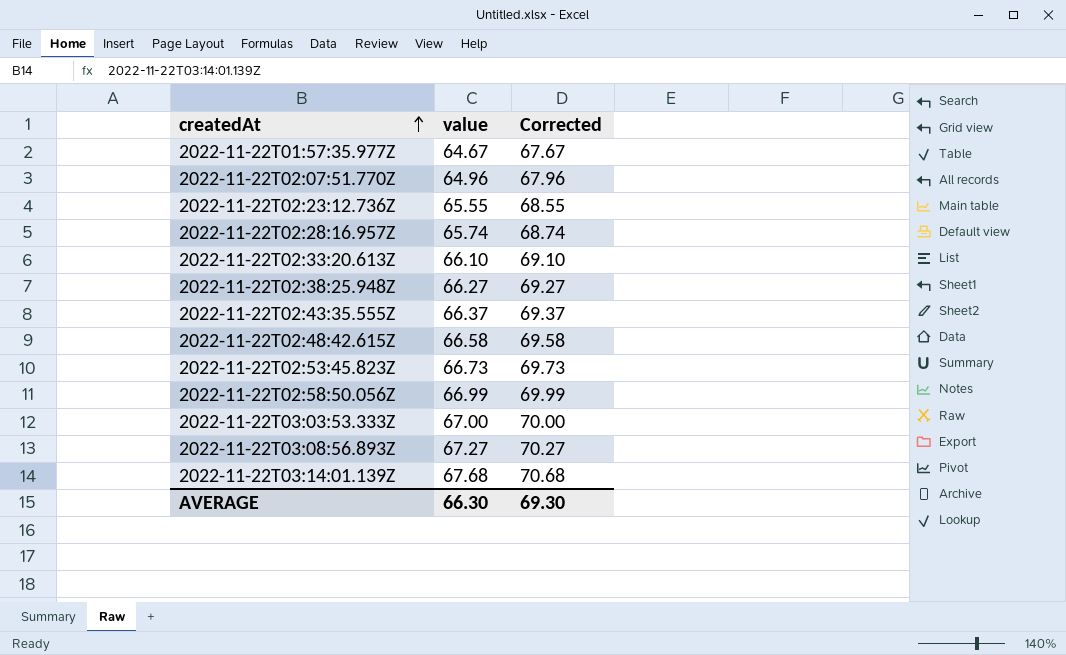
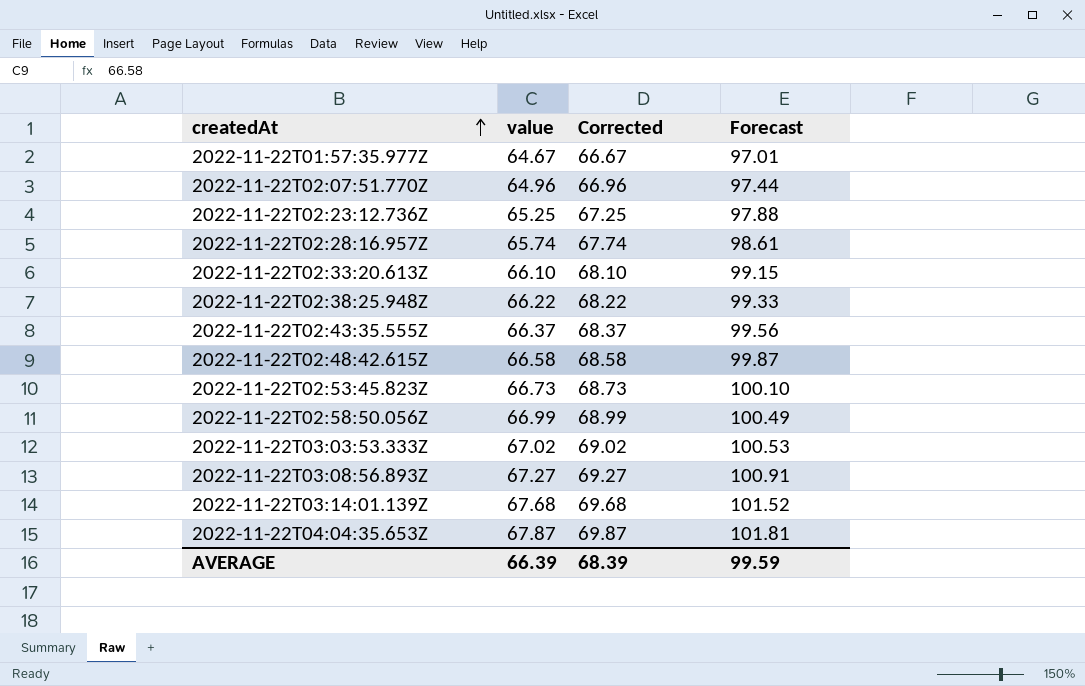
column Corrected | formula: [value] + 3 -> [value] + 2
column Forecast | formula: none -> [value] * 1.5
2022-11-22T02:23:12.736Z | value: 65.55 -> 65.25
2022-11-22T02:38:25.948Z | value: 66.27 -> 66.22
2022-11-22T03:03:53.333Z | value: 67.00 -> 67.02
row 2022-11-22T04:04:35.653Z: none -> 67.87 | 69.87 | 101.81
AVERAGE | value: 66.30 -> 66.39
AVERAGE | Corrected: 69.30 -> 68.39

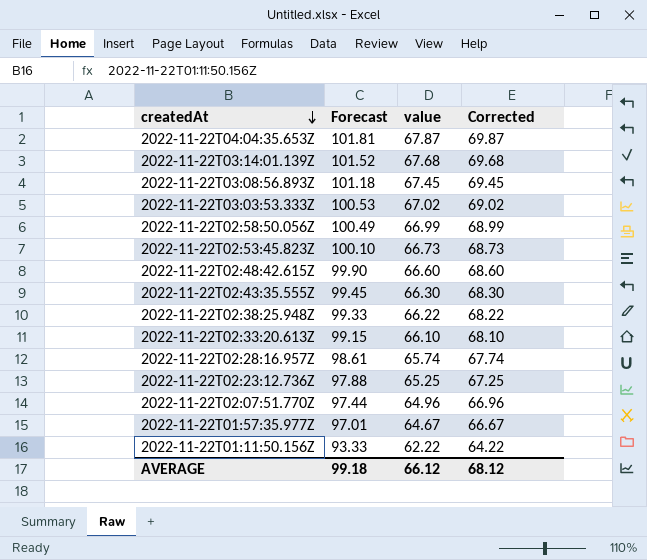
row order: createdAt ascending -> createdAt descending
column Forecast | position: 4 -> 2
2022-11-22T03:08:56.893Z | Forecast: 100.91 -> 101.18
2022-11-22T03:08:56.893Z | value: 67.27 -> 67.45
2022-11-22T03:08:56.893Z | Corrected: 69.27 -> 69.45
2022-11-22T02:48:42.615Z | Forecast: 99.87 -> 99.90
2022-11-22T02:48:42.615Z | value: 66.58 -> 66.60
2022-11-22T02:48:42.615Z | Corrected: 68.58 -> 68.60
2022-11-22T02:43:35.555Z | Forecast: 99.56 -> 99.45
2022-11-22T02:43:35.555Z | value: 66.37 -> 66.30
2022-11-22T02:43:35.555Z | Corrected: 68.37 -> 68.30
row 2022-11-22T01:11:50.156Z: none -> 93.33 | 62.22 | 64.22
AVERAGE | Forecast: 99.59 -> 99.18
AVERAGE | value: 66.39 -> 66.12
AVERAGE | Corrected: 68.39 -> 68.12

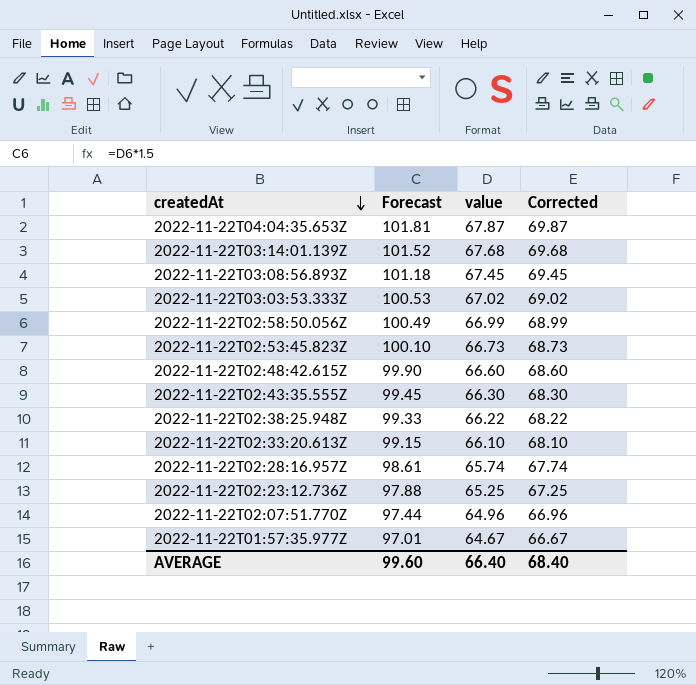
row 2022-11-22T01:11:50.156Z: 93.33 | 62.22 | 64.22 -> none
AVERAGE | Forecast: 99.18 -> 99.60
AVERAGE | value: 66.12 -> 66.40
AVERAGE | Corrected: 68.12 -> 68.40

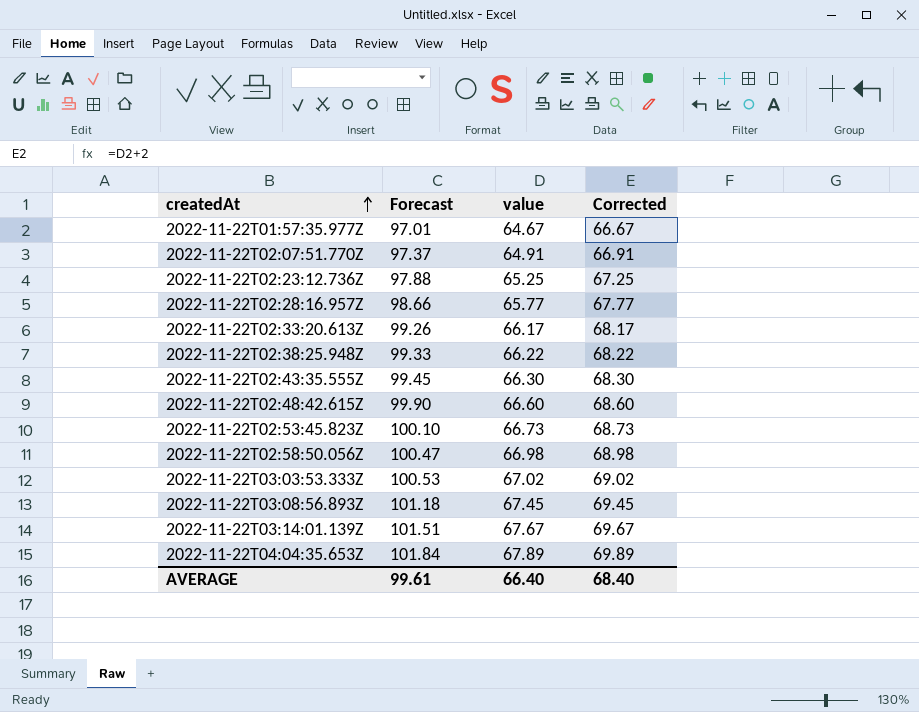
row order: createdAt descending -> createdAt ascending
2022-11-22T02:07:51.770Z | Forecast: 97.44 -> 97.37
2022-11-22T02:07:51.770Z | value: 64.96 -> 64.91
2022-11-22T02:07:51.770Z | Corrected: 66.96 -> 66.91
2022-11-22T02:28:16.957Z | Forecast: 98.61 -> 98.66
2022-11-22T02:28:16.957Z | value: 65.74 -> 65.77
2022-11-22T02:28:16.957Z | Corrected: 67.74 -> 67.77
2022-11-22T02:33:20.613Z | Forecast: 99.15 -> 99.26
2022-11-22T02:33:20.613Z | value: 66.10 -> 66.17
2022-11-22T02:33:20.613Z | Corrected: 68.10 -> 68.17
2022-11-22T02:58:50.056Z | Forecast: 100.49 -> 100.47
2022-11-22T02:58:50.056Z | value: 66.99 -> 66.98
2022-11-22T02:58:50.056Z | Corrected: 68.99 -> 68.98
2022-11-22T03:14:01.139Z | Forecast: 101.52 -> 101.51
2022-11-22T03:14:01.139Z | value: 67.68 -> 67.67
2022-11-22T03:14:01.139Z | Corrected: 69.68 -> 69.67
2022-11-22T04:04:35.653Z | Forecast: 101.81 -> 101.84
2022-11-22T04:04:35.653Z | value: 67.87 -> 67.89
2022-11-22T04:04:35.653Z | Corrected: 69.87 -> 69.89
AVERAGE | Forecast: 99.60 -> 99.61

